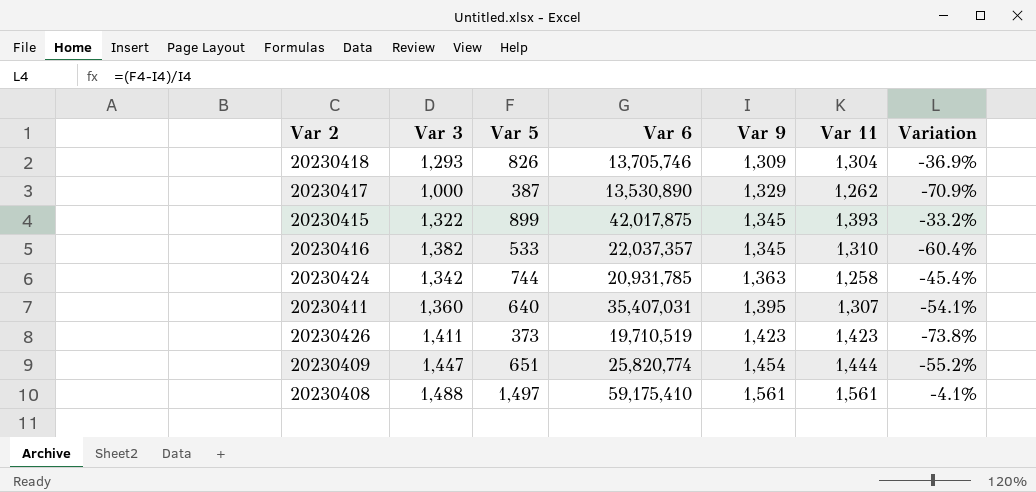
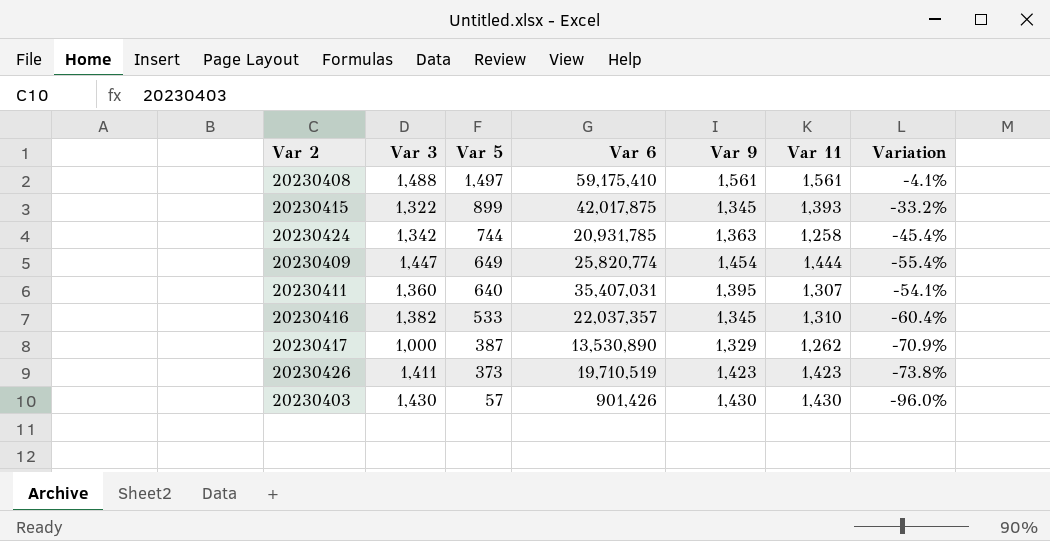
row order: Var 9 ascending -> Var 5 descending
row 20230418: 1,293 | 826 | 13,705,746 | 1,309 | 1,304 | -36.9% -> none
20230409 | Var 5: 651 -> 649
20230409 | Variation: -55.2% -> -55.4%
row 20230403: none -> 1,430 | 57 | 901,426 | 1,430 | 1,430 | -96.0%

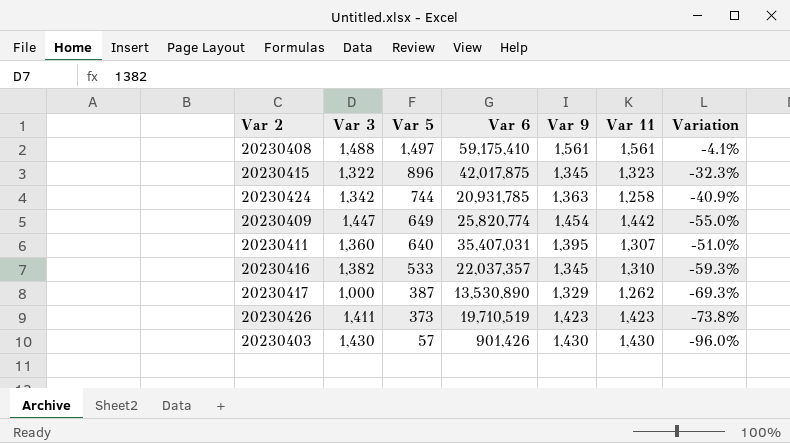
column Variation | formula: ([Var 5] - [Var 9]) / [Var 9] -> ([Var 5] - [Var 11]) / [Var 11]
20230415 | Var 5: 899 -> 896
20230415 | Var 11: 1,393 -> 1,323
20230409 | Var 11: 1,444 -> 1,442

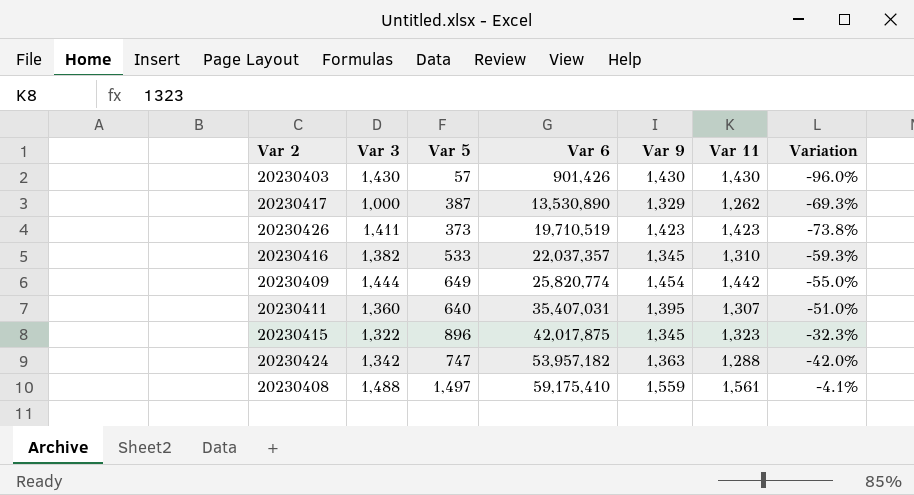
row order: Var 5 descending -> Var 6 ascending
20230409 | Var 3: 1,447 -> 1,444
20230424 | Var 5: 744 -> 747
20230424 | Var 6: 20,931,785 -> 53,957,182
20230424 | Var 11: 1,258 -> 1,288
20230424 | Variation: -40.9% -> -42.0%
20230408 | Var 9: 1,561 -> 1,559

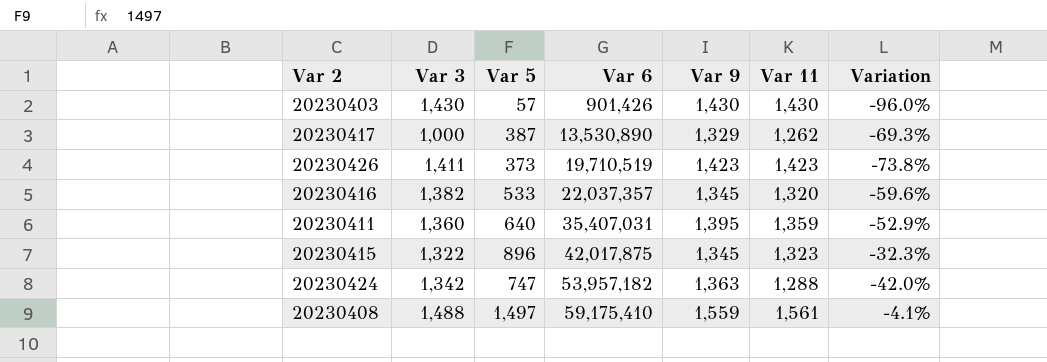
row 20230409: 1,444 | 649 | 25,820,774 | 1,454 | 1,442 | -55.0% -> none
20230416 | Var 11: 1,310 -> 1,320
20230416 | Variation: -59.3% -> -59.6%
20230411 | Var 11: 1,307 -> 1,359
20230411 | Variation: -51.0% -> -52.9%

